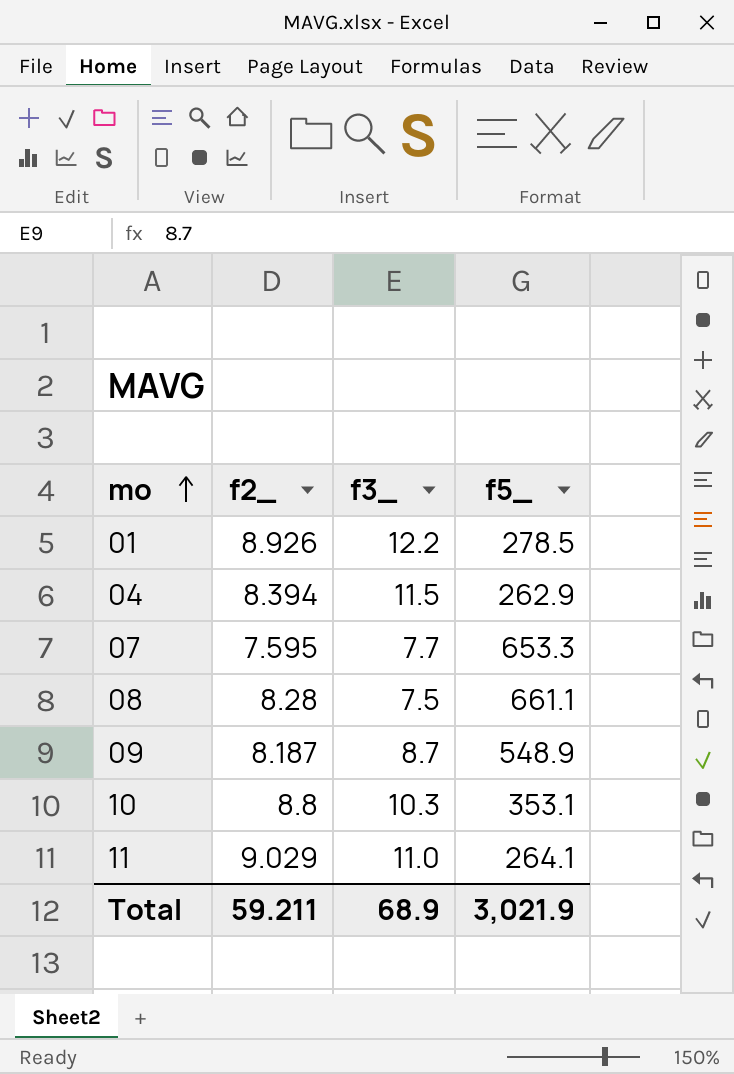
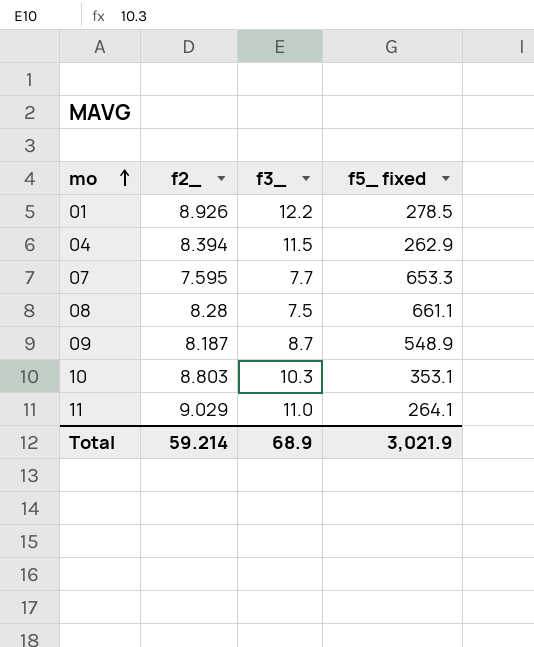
column name: f5_ -> f5_ fixed
10 | f2_: 8.8 -> 8.803
Total | f2_: 59.211 -> 59.214

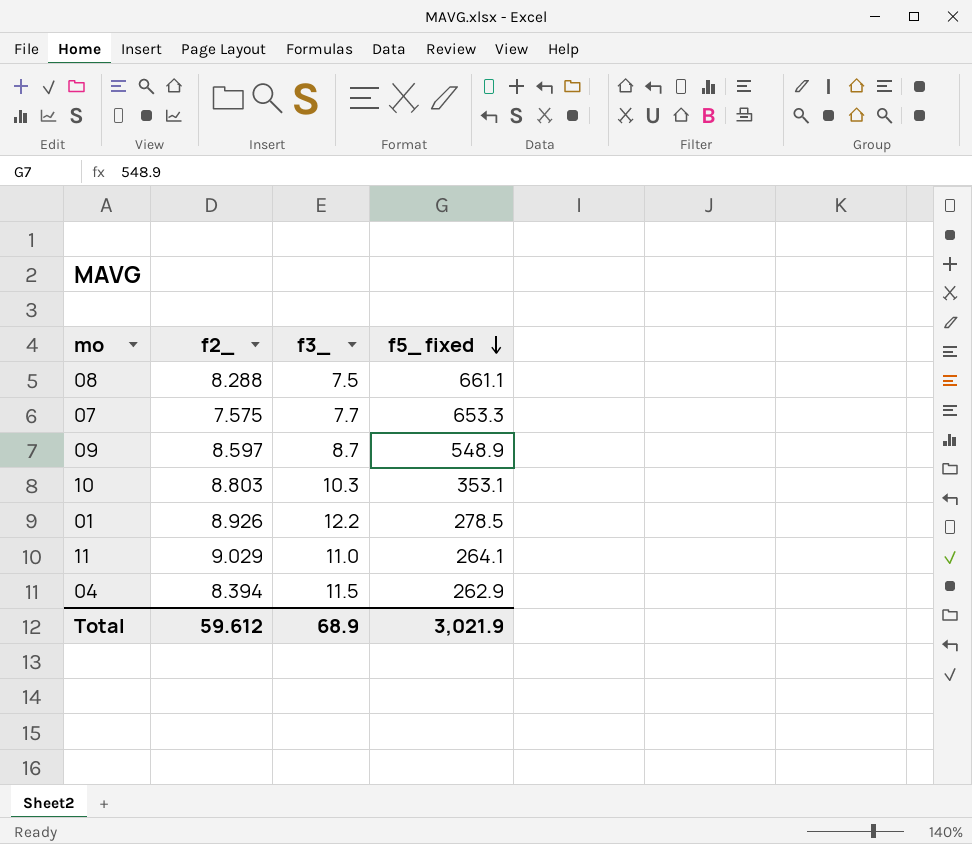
row order: mo ascending -> f5_ fixed descending
08 | f2_: 8.28 -> 8.288
07 | f2_: 7.595 -> 7.575
09 | f2_: 8.187 -> 8.597
Total | f2_: 59.214 -> 59.612

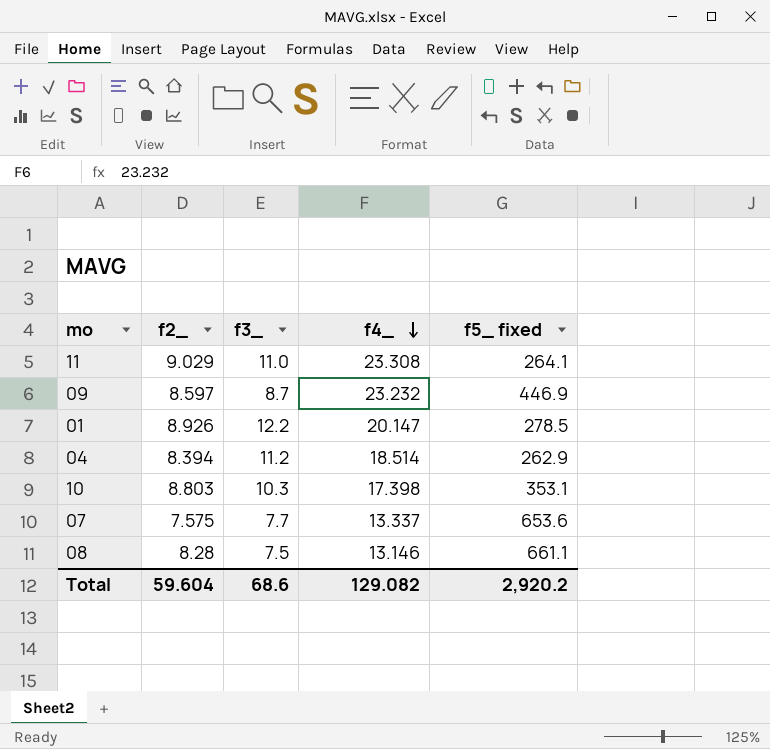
row order: f5_ fixed descending -> f4_ descending
column f4_ | position: none -> 4
09 | f5_ fixed: 548.9 -> 446.9
04 | f3_: 11.5 -> 11.2
07 | f5_ fixed: 653.3 -> 653.6
08 | f2_: 8.288 -> 8.28
Total | f2_: 59.612 -> 59.604
Total | f3_: 68.9 -> 68.6
Total | f5_ fixed: 3,021.9 -> 2,920.2

